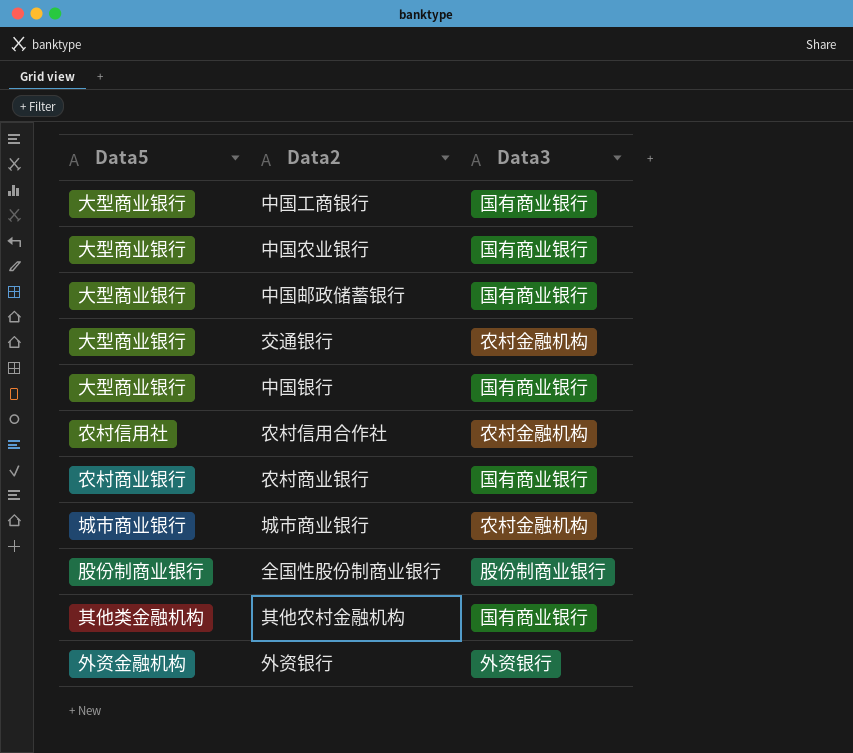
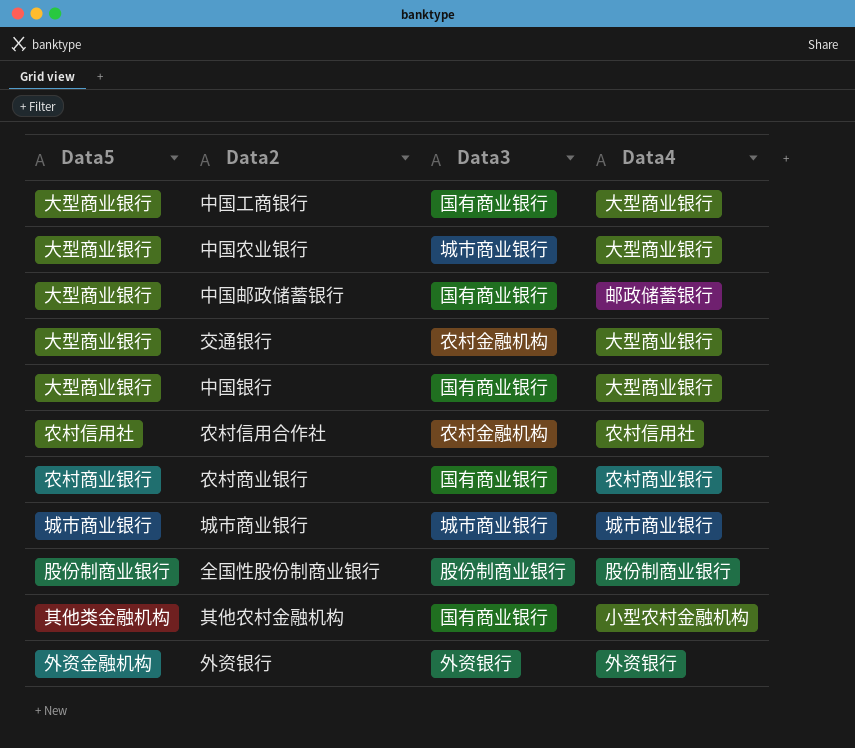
column Data4 | position: none -> 4
中国农业银行 | Data3: 国有商业银行 -> 城市商业银行
城市商业银行 | Data3: 农村金融机构 -> 城市商业银行

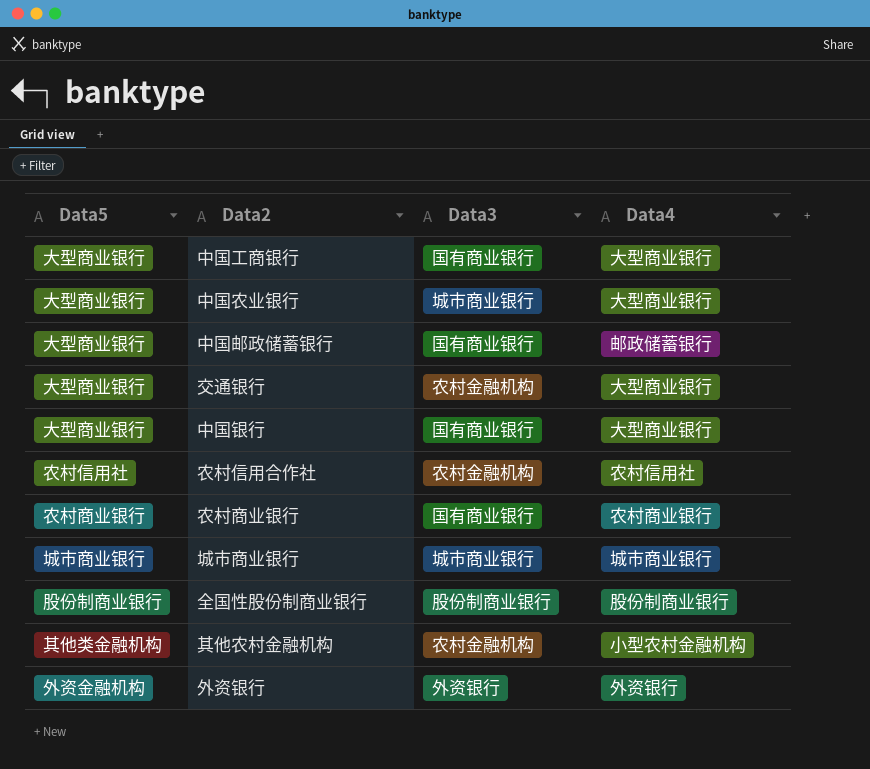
其他农村金融机构 | Data3: 国有商业银行 -> 农村金融机构

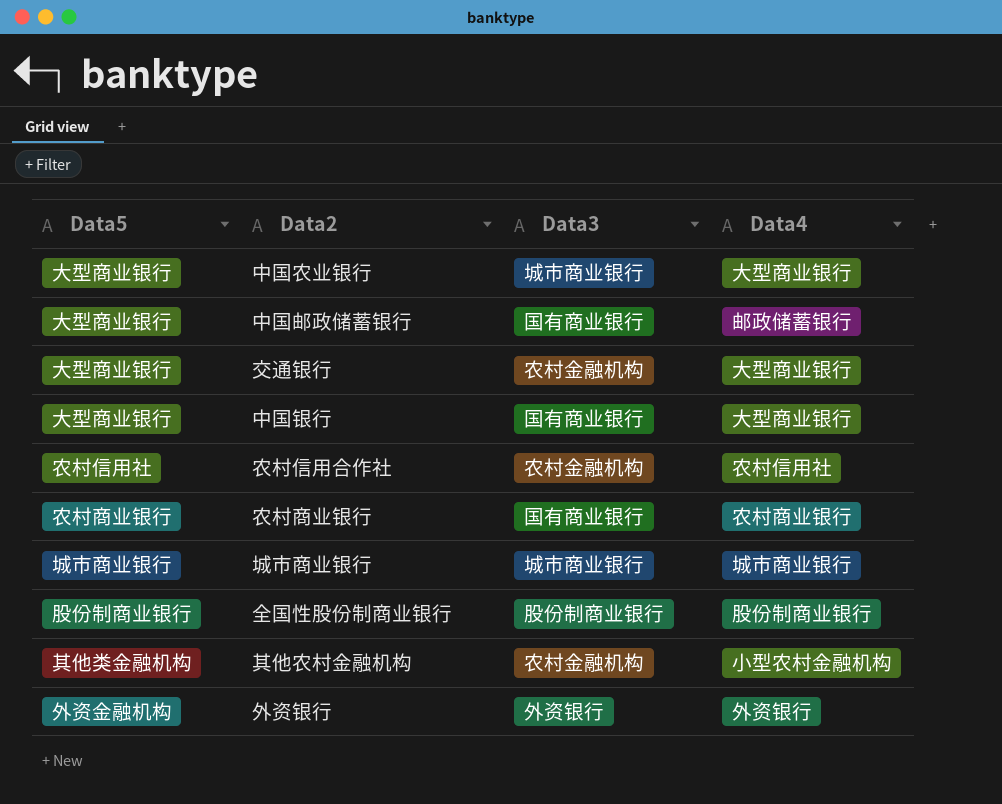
row 中国工商银行: 大型商业银行 | 国有商业银行 | 大型商业银行 -> none

